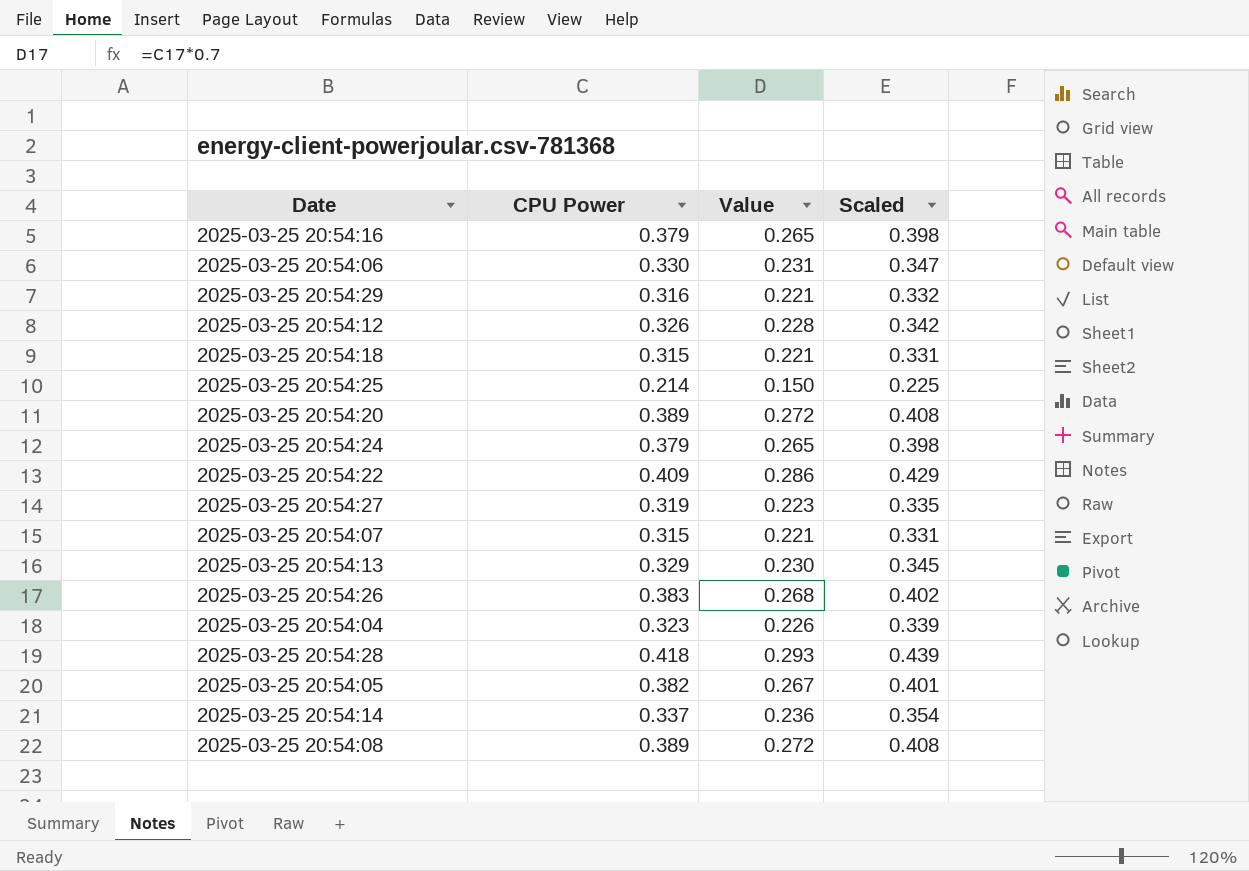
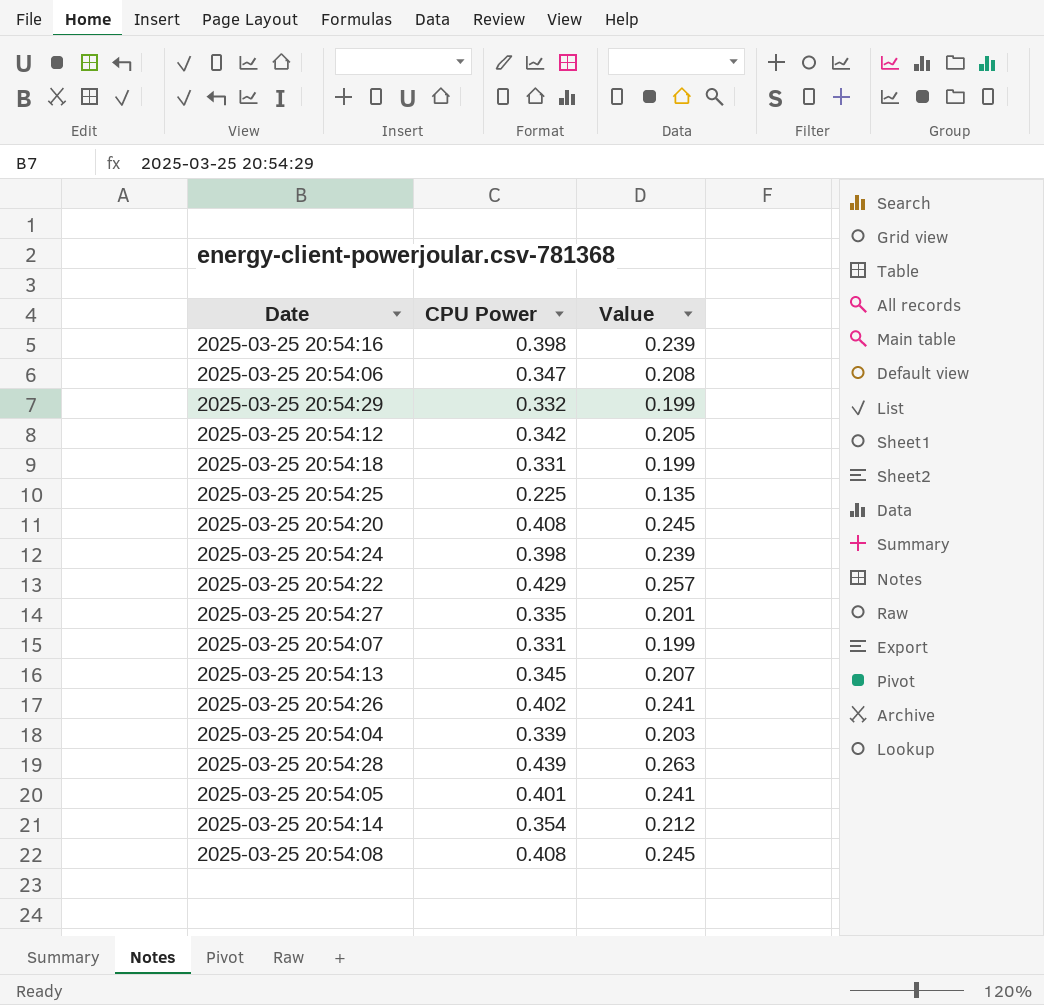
column Scaled | formula: [CPU Power] * 1.05 -> none
column Value | formula: [CPU Power] * 0.7 -> [CPU Power] * 0.6
2025-03-25 20:54:16 | CPU Power: 0.379 -> 0.398
2025-03-25 20:54:06 | CPU Power: 0.330 -> 0.347
2025-03-25 20:54:29 | CPU Power: 0.316 -> 0.332
2025-03-25 20:54:12 | CPU Power: 0.326 -> 0.342
2025-03-25 20:54:18 | CPU Power: 0.315 -> 0.331
2025-03-25 20:54:25 | CPU Power: 0.214 -> 0.225
2025-03-25 20:54:20 | CPU Power: 0.389 -> 0.408
2025-03-25 20:54:24 | CPU Power: 0.379 -> 0.398
2025-03-25 20:54:22 | CPU Power: 0.409 -> 0.429
2025-03-25 20:54:27 | CPU Power: 0.319 -> 0.335
2025-03-25 20:54:07 | CPU Power: 0.315 -> 0.331
2025-03-25 20:54:13 | CPU Power: 0.329 -> 0.345
2025-03-25 20:54:26 | CPU Power: 0.383 -> 0.402
2025-03-25 20:54:04 | CPU Power: 0.323 -> 0.339
2025-03-25 20:54:28 | CPU Power: 0.418 -> 0.439
2025-03-25 20:54:05 | CPU Power: 0.382 -> 0.401
2025-03-25 20:54:14 | CPU Power: 0.337 -> 0.354
2025-03-25 20:54:08 | CPU Power: 0.389 -> 0.408

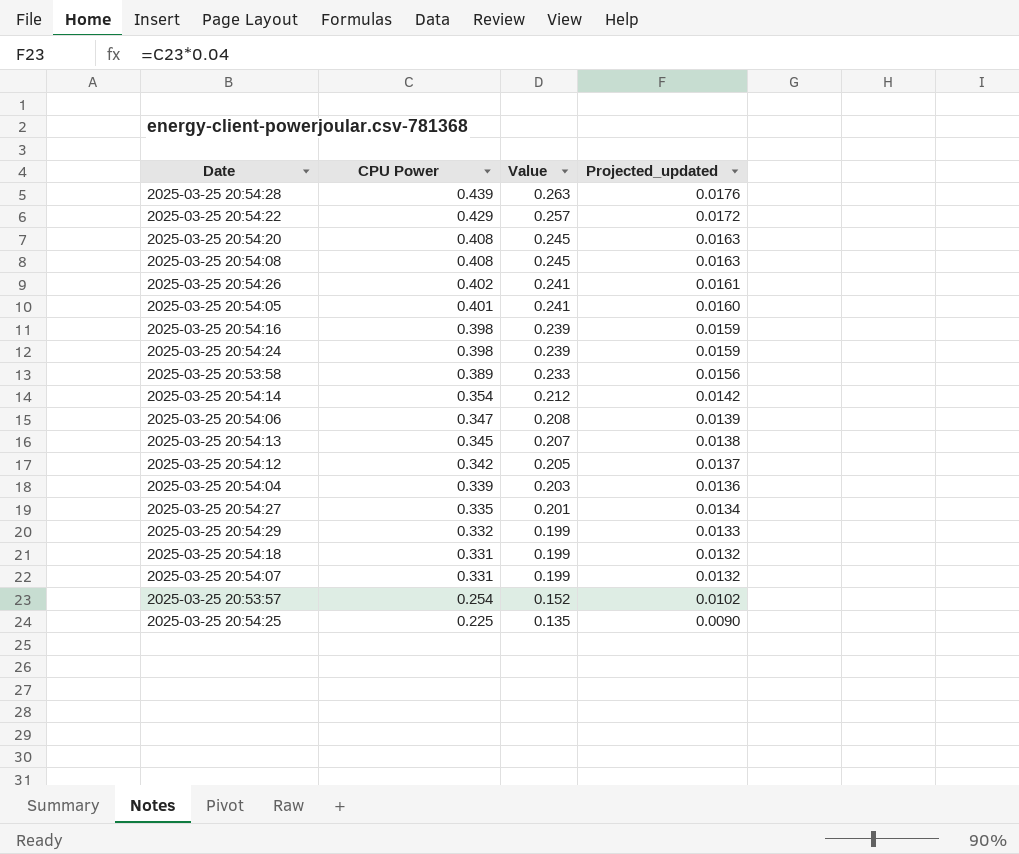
row order: none -> CPU Power descending
column Projected_updated | formula: none -> [CPU Power] * 0.04
row 2025-03-25 20:53:58: none -> 0.389 | 0.233 | 0.0156
row 2025-03-25 20:53:57: none -> 0.254 | 0.152 | 0.0102

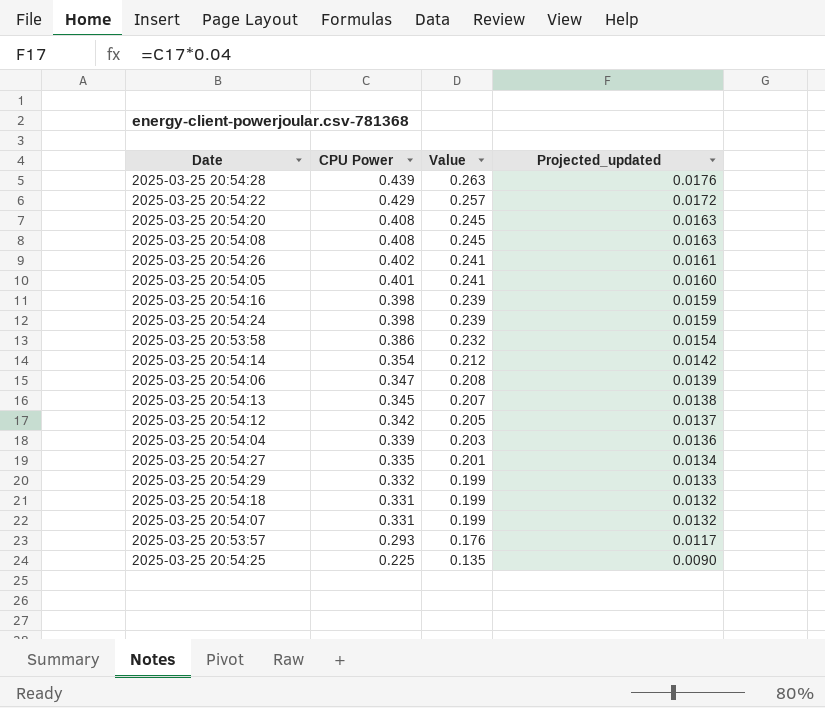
2025-03-25 20:53:58 | CPU Power: 0.389 -> 0.386
2025-03-25 20:53:58 | Value: 0.233 -> 0.232
2025-03-25 20:53:58 | Projected_updated: 0.0156 -> 0.0154
2025-03-25 20:53:57 | CPU Power: 0.254 -> 0.293
2025-03-25 20:53:57 | Value: 0.152 -> 0.176
2025-03-25 20:53:57 | Projected_updated: 0.0102 -> 0.0117

